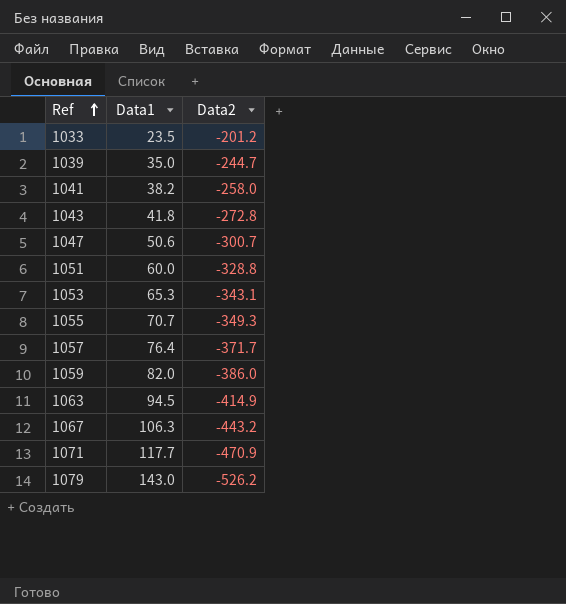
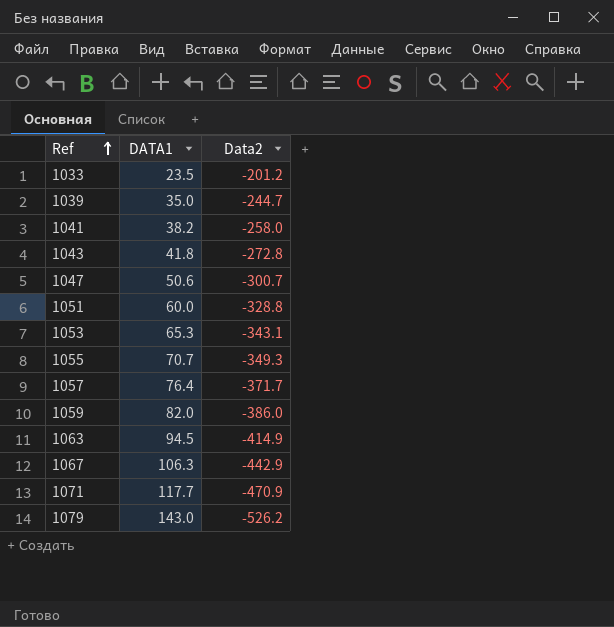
column name: Data1 -> DATA1
1067 | Data2: -443.2 -> -442.9

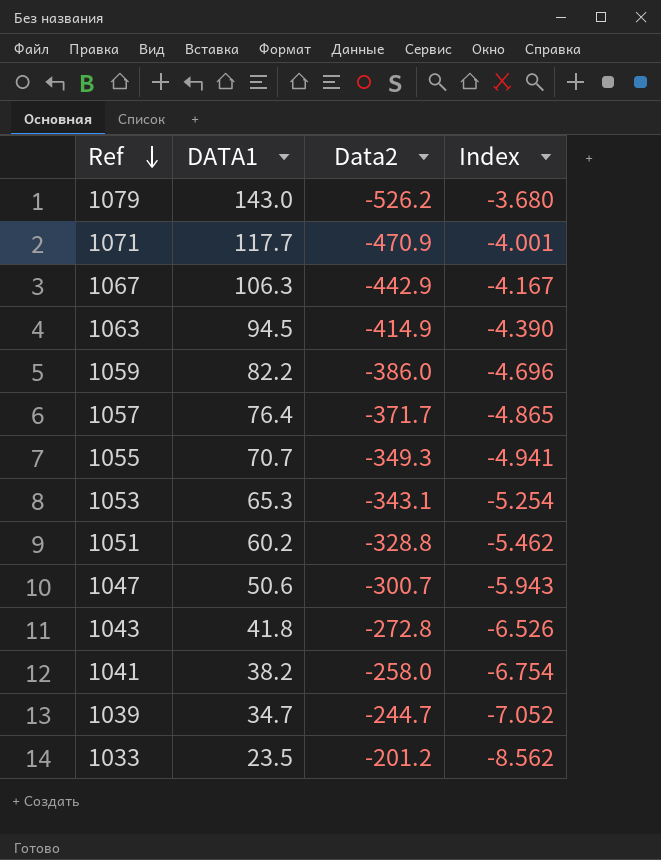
row order: Ref ascending -> Ref descending
column Index | formula: none -> [Data2] / [DATA1]
1059 | DATA1: 82.0 -> 82.2
1051 | DATA1: 60.0 -> 60.2
1039 | DATA1: 35.0 -> 34.7

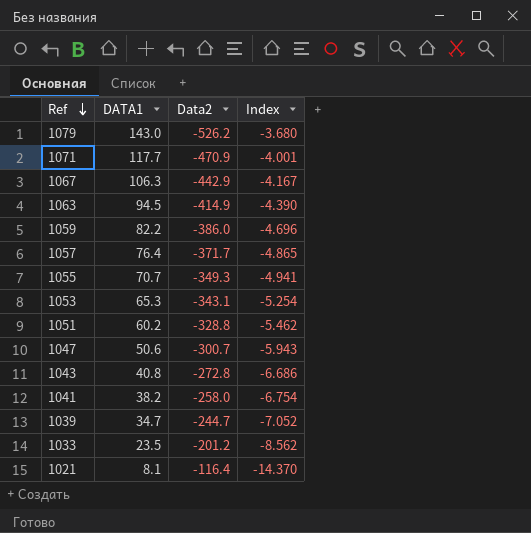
1043 | DATA1: 41.8 -> 40.8
1043 | Index: -6.526 -> -6.686
row 1021: none -> 8.1 | -116.4 | -14.370

